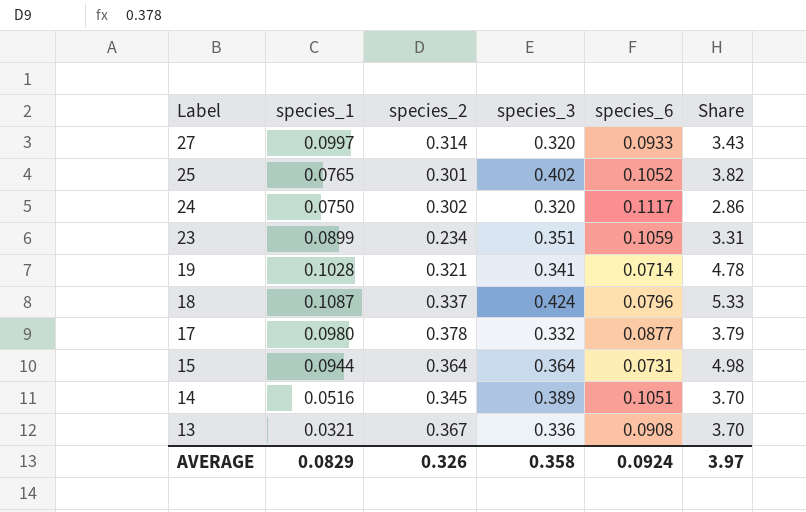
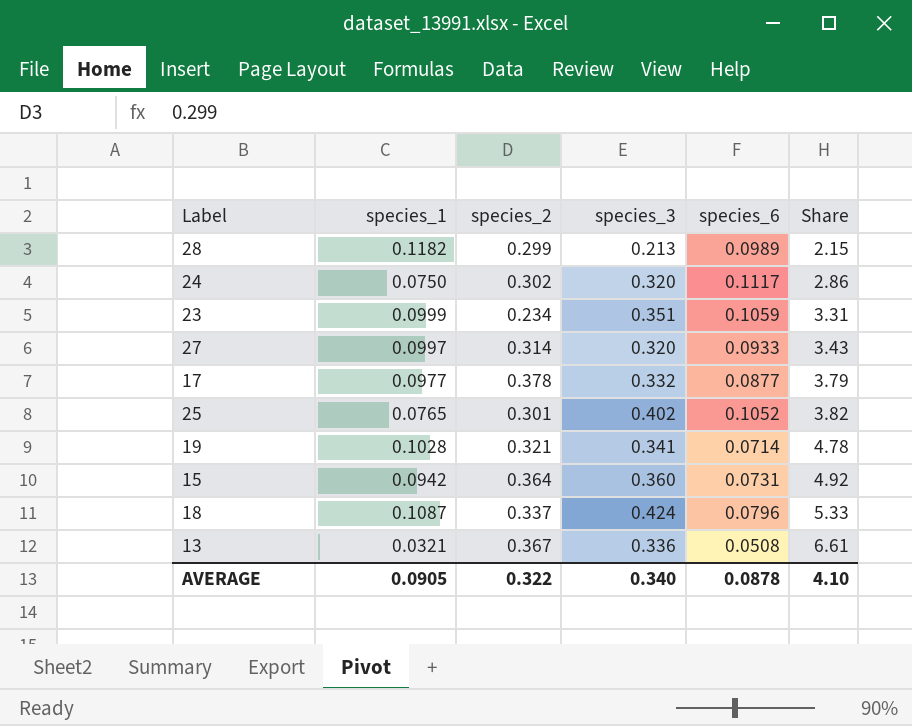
row order: Label descending -> Share ascending
row 14: 0.0516 | 0.345 | 0.389 | 0.1051 | 3.70 -> none
row 28: none -> 0.1182 | 0.299 | 0.213 | 0.0989 | 2.15
23 | species_1: 0.0899 -> 0.0999
17 | species_1: 0.0980 -> 0.0977
15 | species_1: 0.0944 -> 0.0942
15 | species_3: 0.364 -> 0.360
15 | Share: 4.98 -> 4.92
13 | species_6: 0.0908 -> 0.0508
13 | Share: 3.70 -> 6.61
AVERAGE | species_1: 0.0829 -> 0.0905
AVERAGE | species_2: 0.326 -> 0.322
AVERAGE | species_3: 0.358 -> 0.340
AVERAGE | species_6: 0.0924 -> 0.0878
AVERAGE | Share: 3.97 -> 4.10

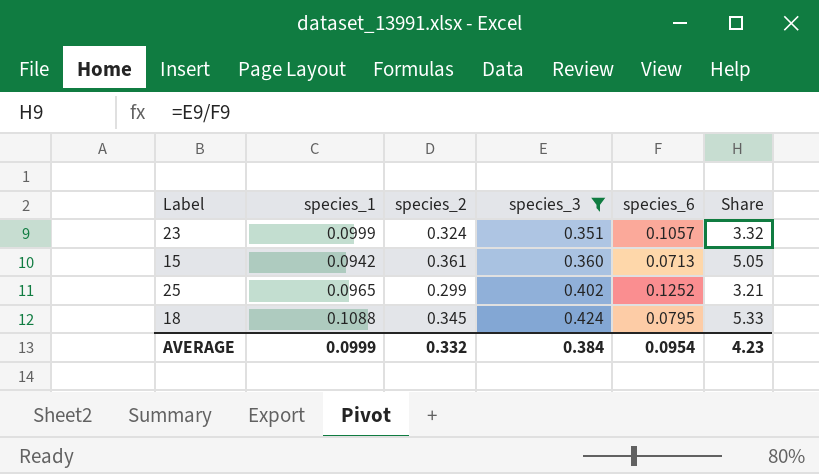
filter: none -> species_3 >= 0.351
row order: Share ascending -> species_3 ascending
23 | species_2: 0.234 -> 0.324
23 | species_6: 0.1059 -> 0.1057
23 | Share: 3.31 -> 3.32
15 | species_2: 0.364 -> 0.361
15 | species_6: 0.0731 -> 0.0713
15 | Share: 4.92 -> 5.05
25 | species_1: 0.0765 -> 0.0965
25 | species_2: 0.301 -> 0.299
25 | species_6: 0.1052 -> 0.1252
25 | Share: 3.82 -> 3.21
18 | species_1: 0.1087 -> 0.1088
18 | species_2: 0.337 -> 0.345
18 | species_6: 0.0796 -> 0.0795
AVERAGE | species_1: 0.0905 -> 0.0999
AVERAGE | species_2: 0.322 -> 0.332
AVERAGE | species_3: 0.340 -> 0.384
AVERAGE | species_6: 0.0878 -> 0.0954
AVERAGE | Share: 4.10 -> 4.23

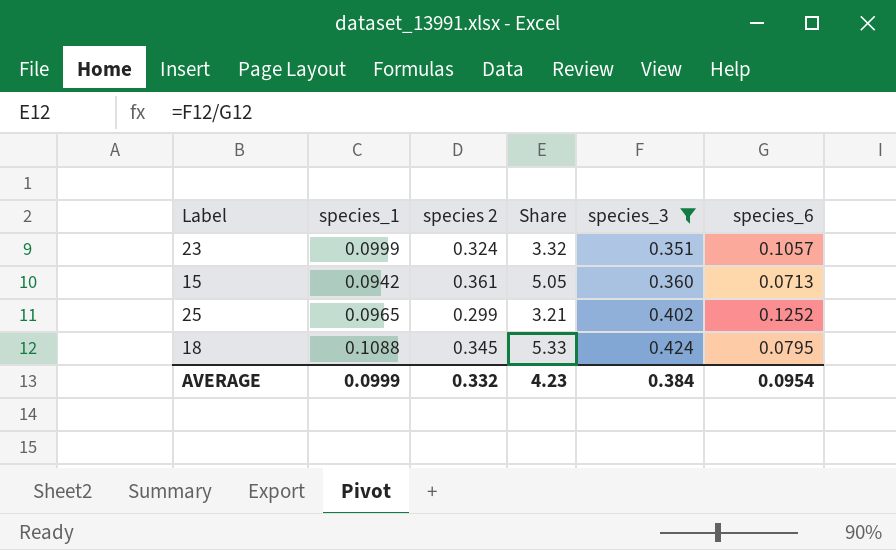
column name: species_2 -> species 2
column Share | position: 6 -> 4

